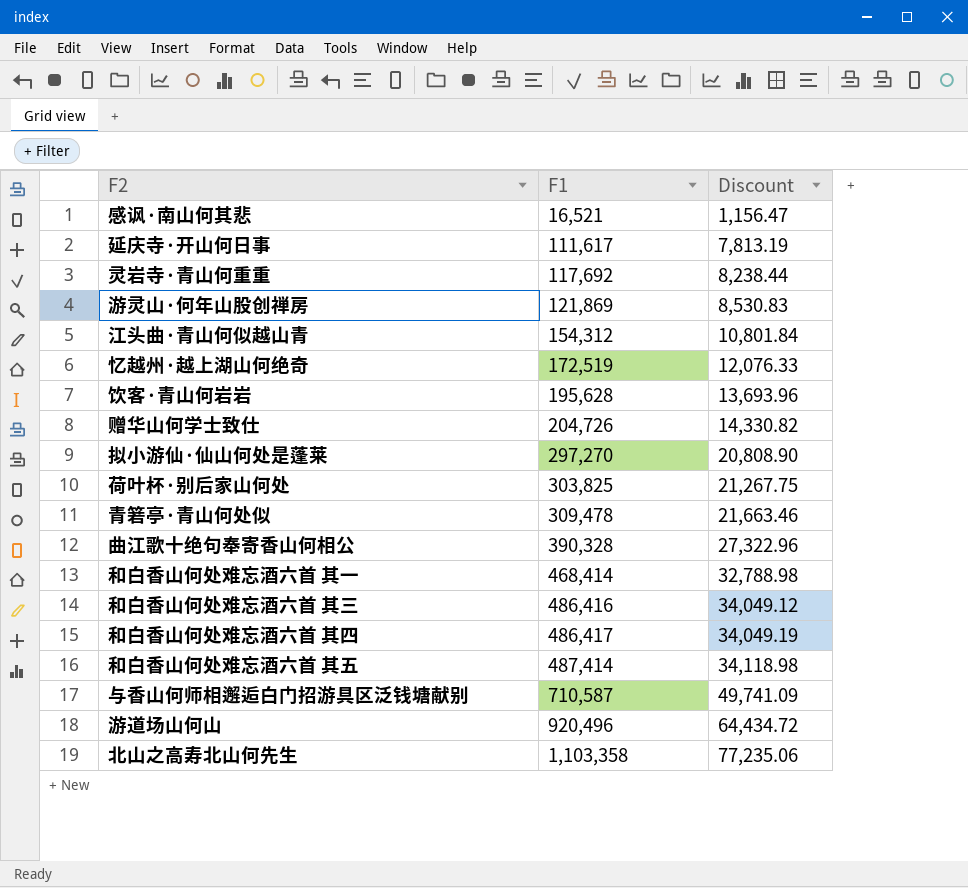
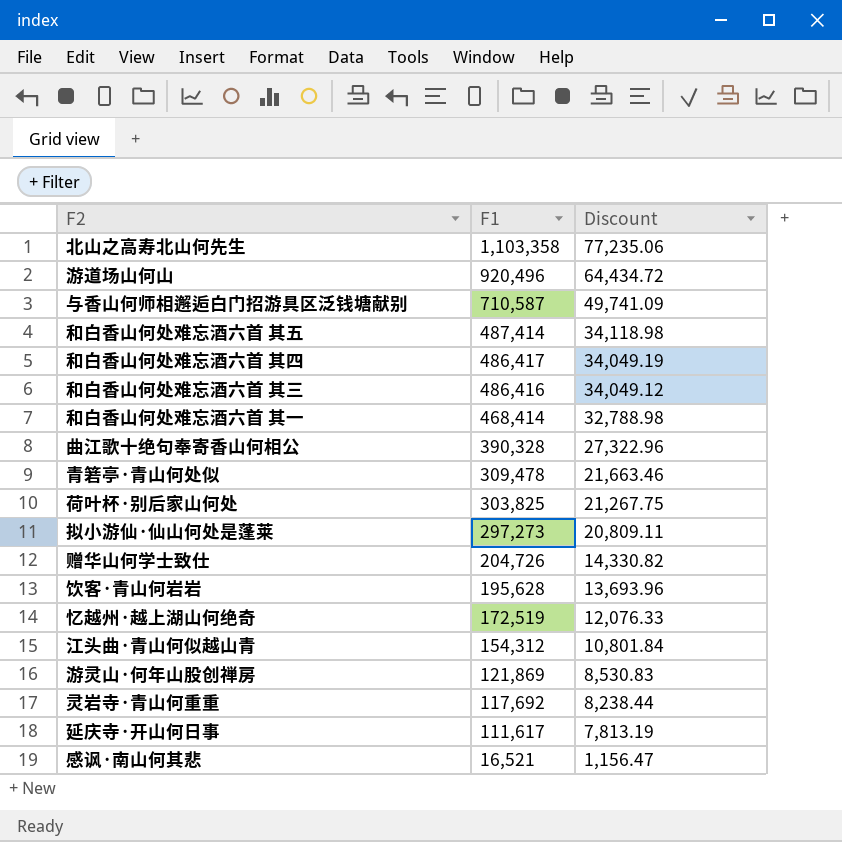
row order: F1 ascending -> F1 descending
拟小游仙·仙山何处是蓬莱 | F1: 297,270 -> 297,273
拟小游仙·仙山何处是蓬莱 | Discount: 20,808.90 -> 20,809.11

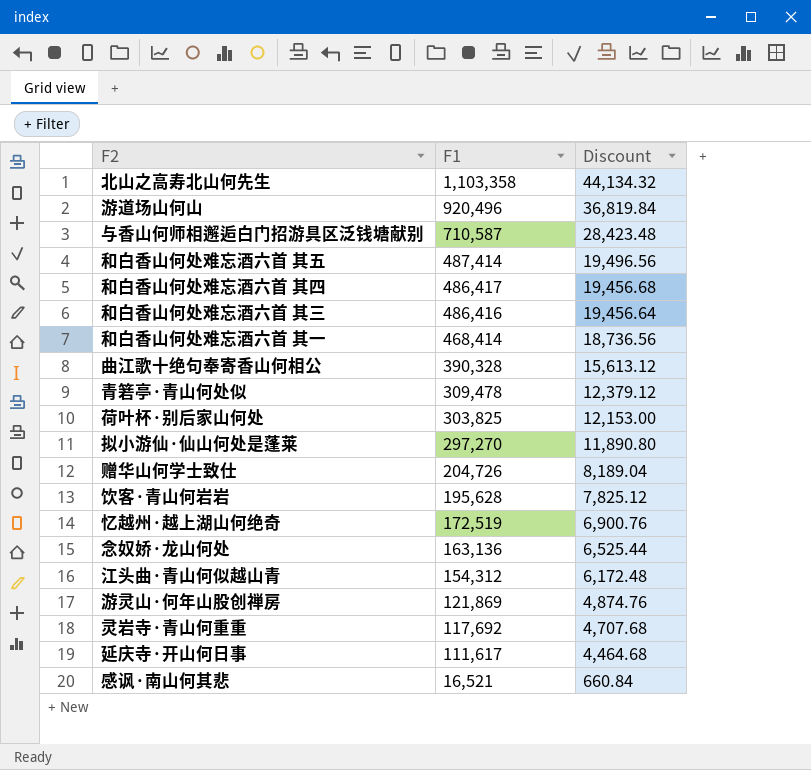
column Discount | formula: [F1] * 0.07 -> [F1] * 0.04
拟小游仙·仙山何处是蓬莱 | F1: 297,273 -> 297,270
row 念奴娇·龙山何处: none -> 163,136 | 6,525.44

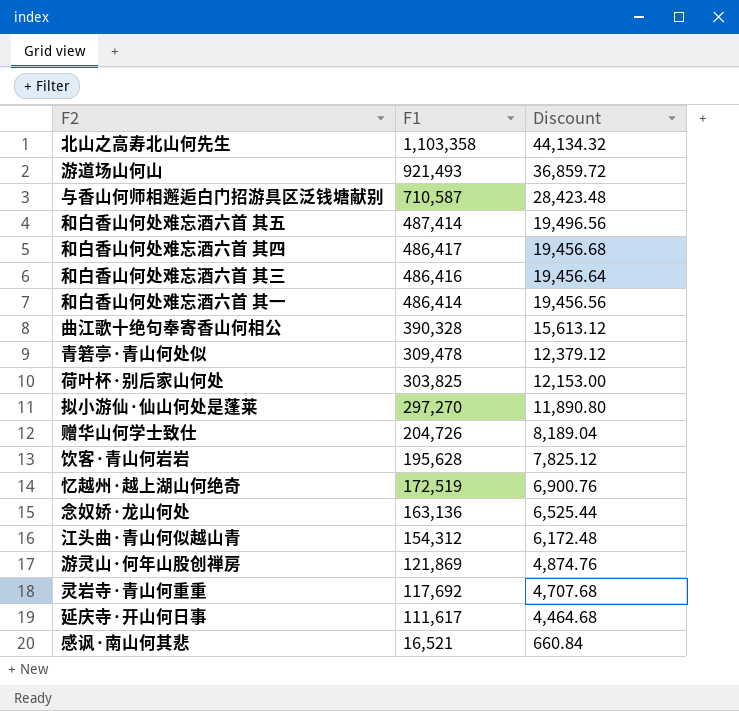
游道场山何山 | F1: 920,496 -> 921,493
游道场山何山 | Discount: 36,819.84 -> 36,859.72
和白香山何处难忘酒六首 其一 | F1: 468,414 -> 486,414
和白香山何处难忘酒六首 其一 | Discount: 18,736.56 -> 19,456.56

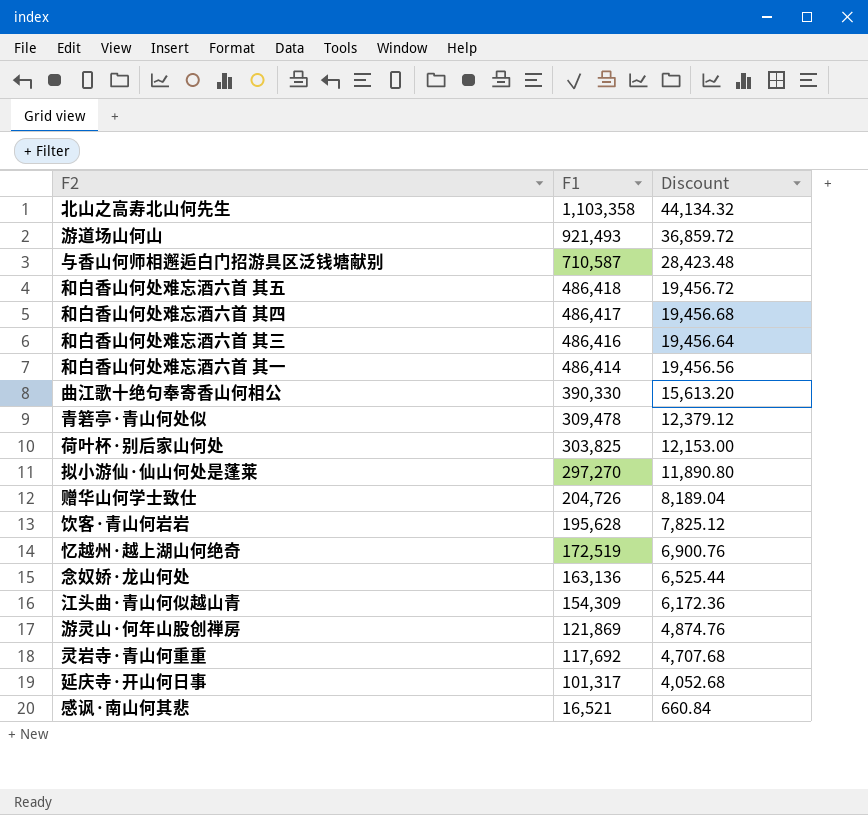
和白香山何处难忘酒六首 其五 | F1: 487,414 -> 486,418
和白香山何处难忘酒六首 其五 | Discount: 19,496.56 -> 19,456.72
曲江歌十绝句奉寄香山何相公 | F1: 390,328 -> 390,330
曲江歌十绝句奉寄香山何相公 | Discount: 15,613.12 -> 15,613.20
江头曲·青山何似越山青 | F1: 154,312 -> 154,309
江头曲·青山何似越山青 | Discount: 6,172.48 -> 6,172.36
延庆寺·开山何日事 | F1: 111,617 -> 101,317
延庆寺·开山何日事 | Discount: 4,464.68 -> 4,052.68

